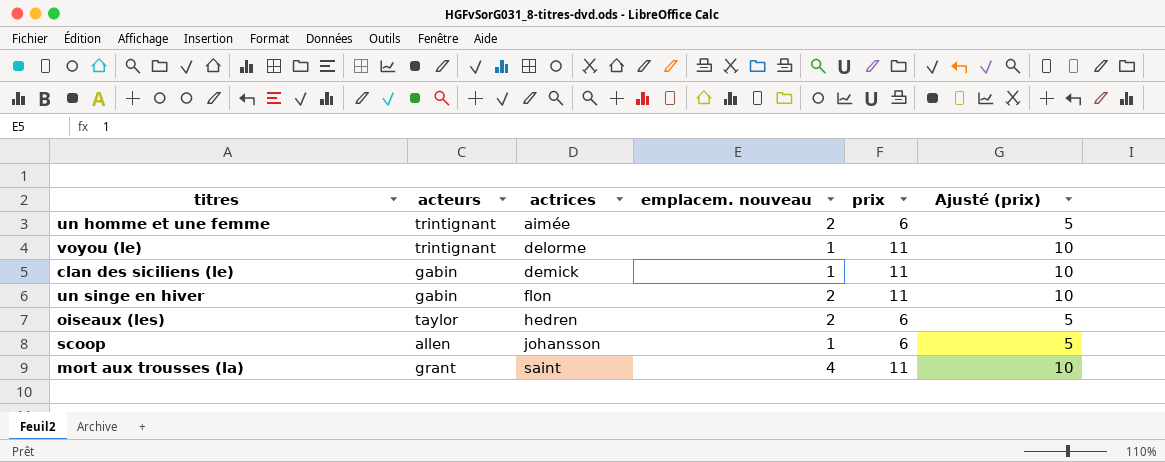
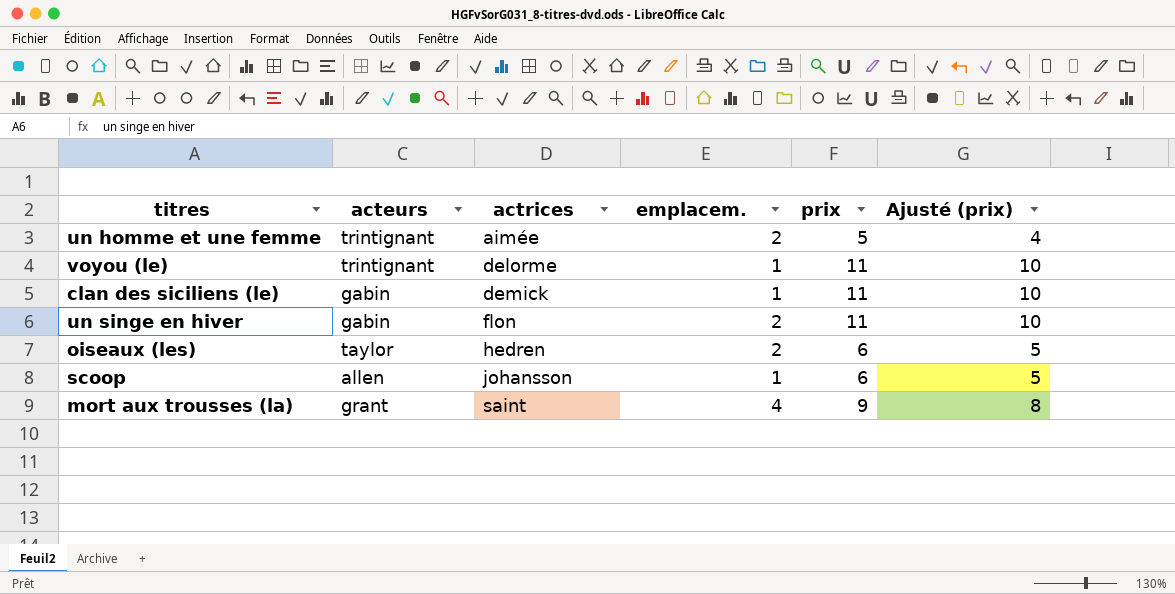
column name: emplacem. nouveau -> emplacem.
un homme et une femme | prix: 6 -> 5
un homme et une femme | Ajusté (prix): 5 -> 4
mort aux trousses (la) | prix: 11 -> 9
mort aux trousses (la) | Ajusté (prix): 10 -> 8

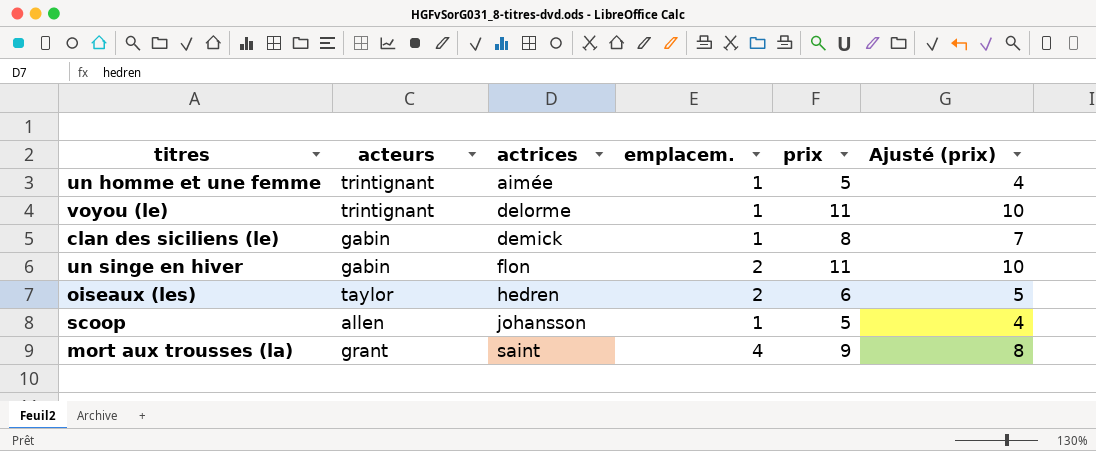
un homme et une femme | emplacem.: 2 -> 1
clan des siciliens (le) | prix: 11 -> 8
clan des siciliens (le) | Ajusté (prix): 10 -> 7
scoop | prix: 6 -> 5
scoop | Ajusté (prix): 5 -> 4

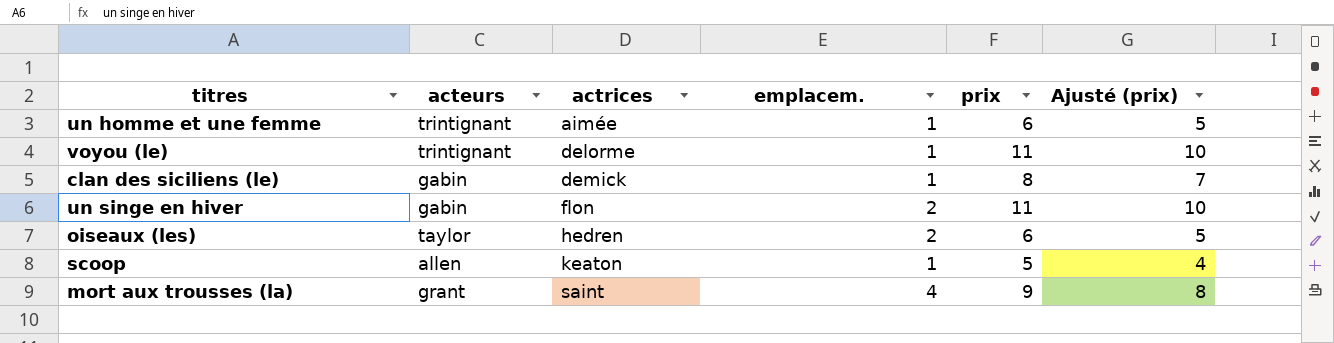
un homme et une femme | prix: 5 -> 6
un homme et une femme | Ajusté (prix): 4 -> 5
scoop | actrices: johansson -> keaton

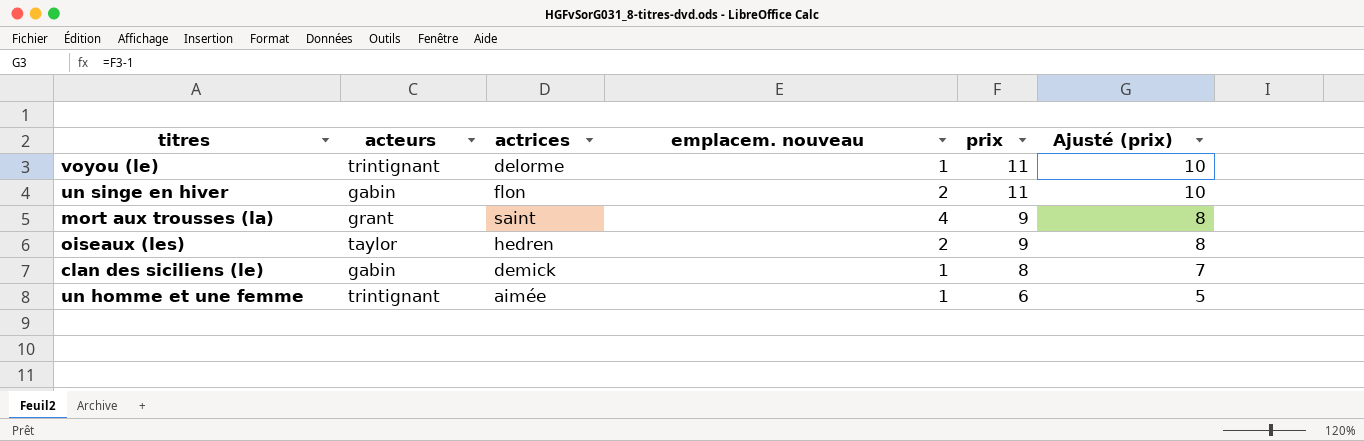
row order: actrices ascending -> prix descending
column name: emplacem. -> emplacem. nouveau
row scoop: allen | keaton | 1 | 5 | 4 -> none
oiseaux (les) | prix: 6 -> 9
oiseaux (les) | Ajusté (prix): 5 -> 8

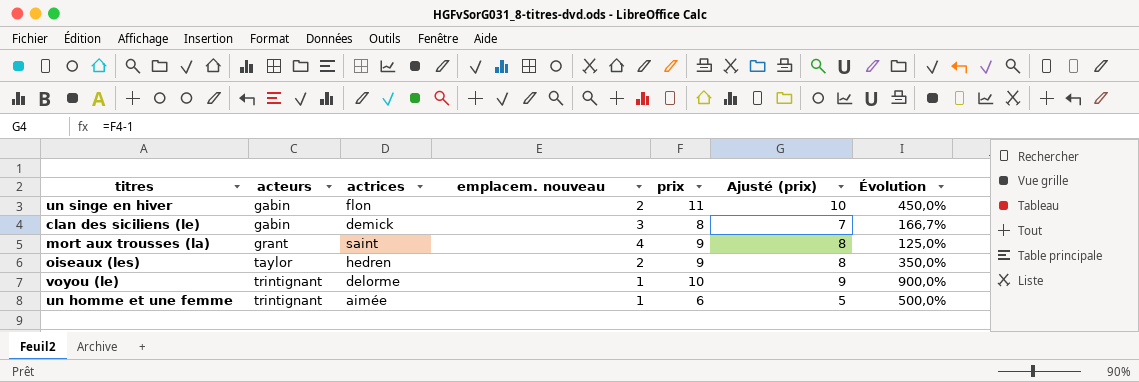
row order: prix descending -> acteurs ascending
column Évolution | formula: none -> ([prix] - [emplacem. nouveau]) / [emplacem. nouveau]
clan des siciliens (le) | emplacem. nouveau: 1 -> 3
voyou (le) | prix: 11 -> 10
voyou (le) | Ajusté (prix): 10 -> 9

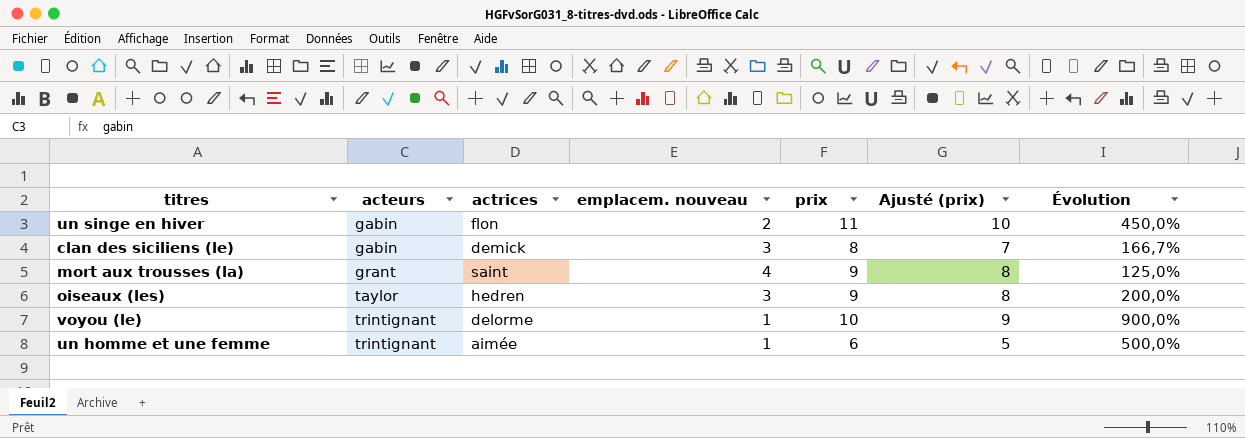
oiseaux (les) | emplacem. nouveau: 2 -> 3
oiseaux (les) | Évolution: 350,0% -> 200,0%

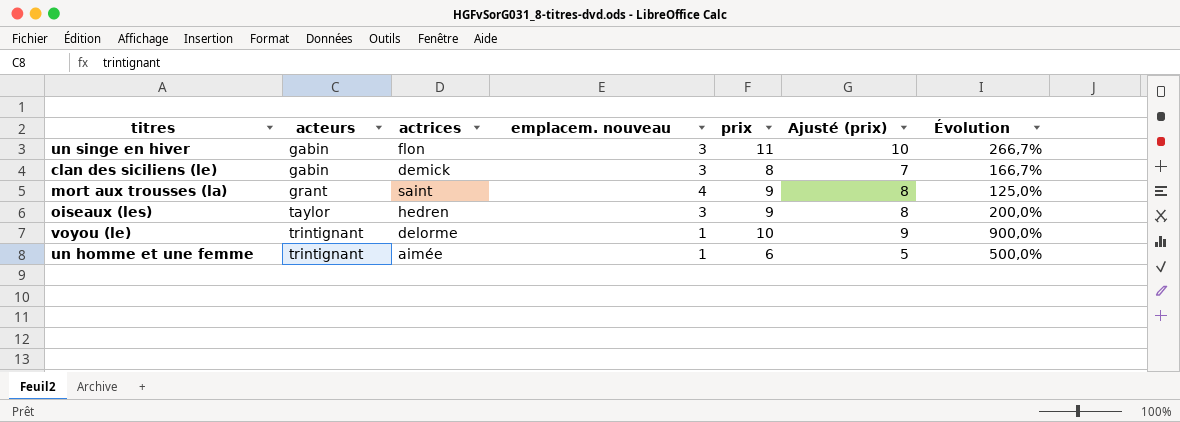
un singe en hiver | emplacem. nouveau: 2 -> 3
un singe en hiver | Évolution: 450,0% -> 266,7%

